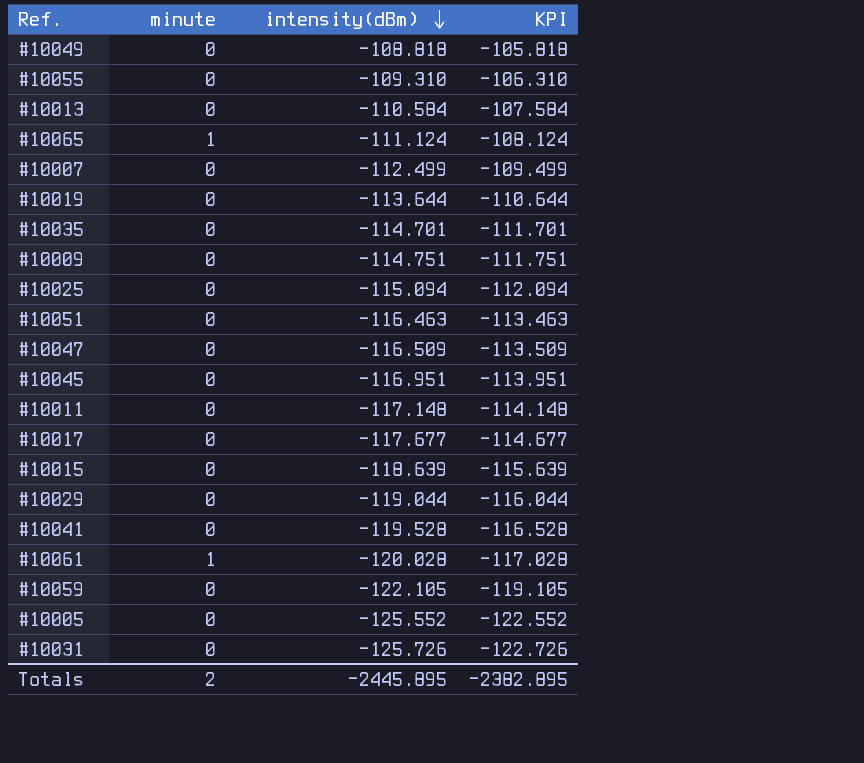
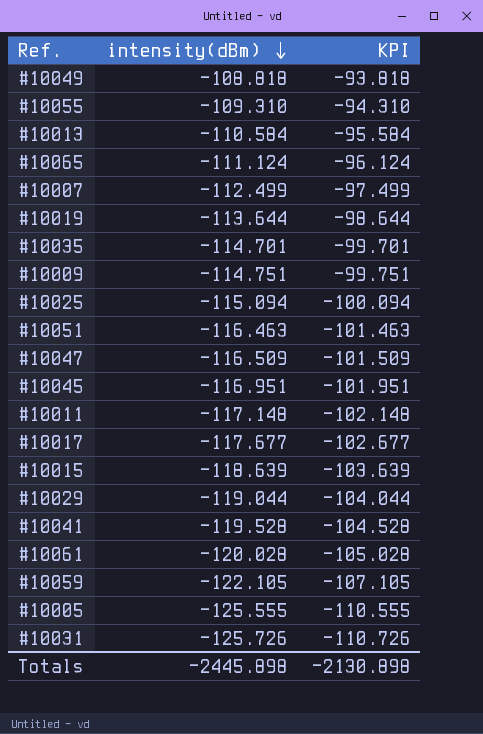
column minute | position: 2 -> none
column KPI | formula: [intensity(dBm)] + 3 -> [intensity(dBm)] + 15
#10005 | intensity(dBm): -125.552 -> -125.555
Totals | intensity(dBm): -2445.895 -> -2445.898
Totals | KPI: -2382.895 -> -2130.898

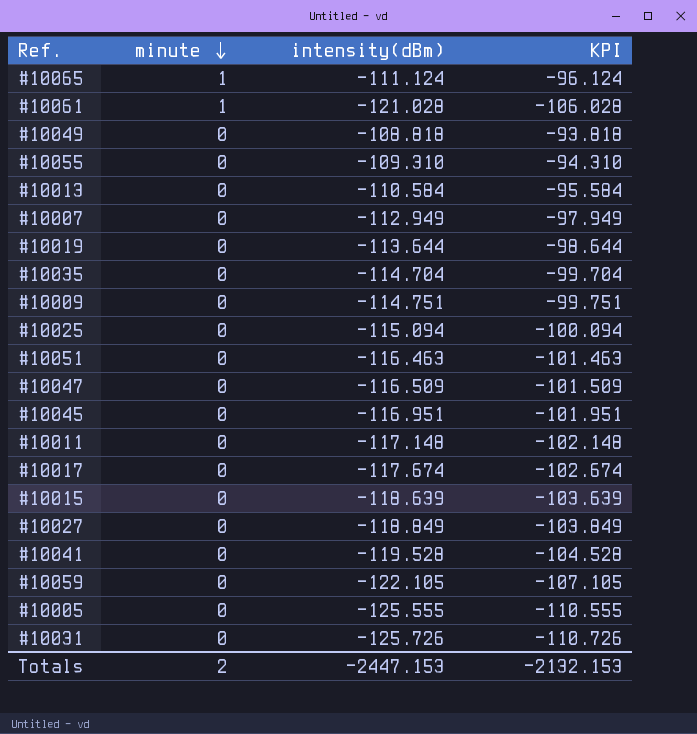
row order: intensity(dBm) descending -> minute descending
column minute | position: none -> 2
row #10029: -119.044 | -104.044 -> none
#10061 | intensity(dBm): -120.028 -> -121.028
#10061 | KPI: -105.028 -> -106.028
#10007 | intensity(dBm): -112.499 -> -112.949
#10007 | KPI: -97.499 -> -97.949
#10035 | intensity(dBm): -114.701 -> -114.704
#10035 | KPI: -99.701 -> -99.704
#10017 | intensity(dBm): -117.677 -> -117.674
#10017 | KPI: -102.677 -> -102.674
row #10027: none -> 0 | -118.849 | -103.849
Totals | intensity(dBm): -2445.898 -> -2447.153
Totals | KPI: -2130.898 -> -2132.153

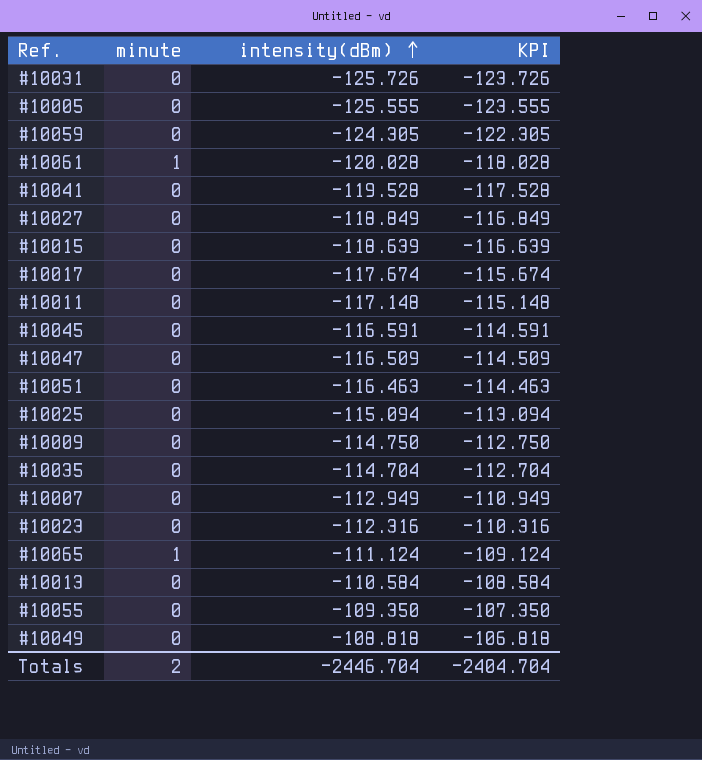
row order: minute descending -> intensity(dBm) ascending
column KPI | formula: [intensity(dBm)] + 15 -> [intensity(dBm)] + 2
row #10019: 0 | -113.644 | -98.644 -> none
#10059 | intensity(dBm): -122.105 -> -124.305
#10061 | intensity(dBm): -121.028 -> -120.028
#10045 | intensity(dBm): -116.951 -> -116.591
#10009 | intensity(dBm): -114.751 -> -114.750
row #10023: none -> 0 | -112.316 | -110.316
#10055 | intensity(dBm): -109.310 -> -109.350
Totals | intensity(dBm): -2447.153 -> -2446.704
Totals | KPI: -2132.153 -> -2404.704

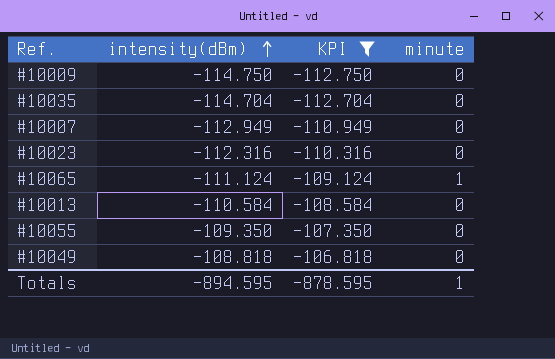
filter: none -> KPI >= -112.750
column minute | position: 2 -> 4
Totals | intensity(dBm): -2446.704 -> -894.595
Totals | KPI: -2404.704 -> -878.595
Totals | minute: 2 -> 1

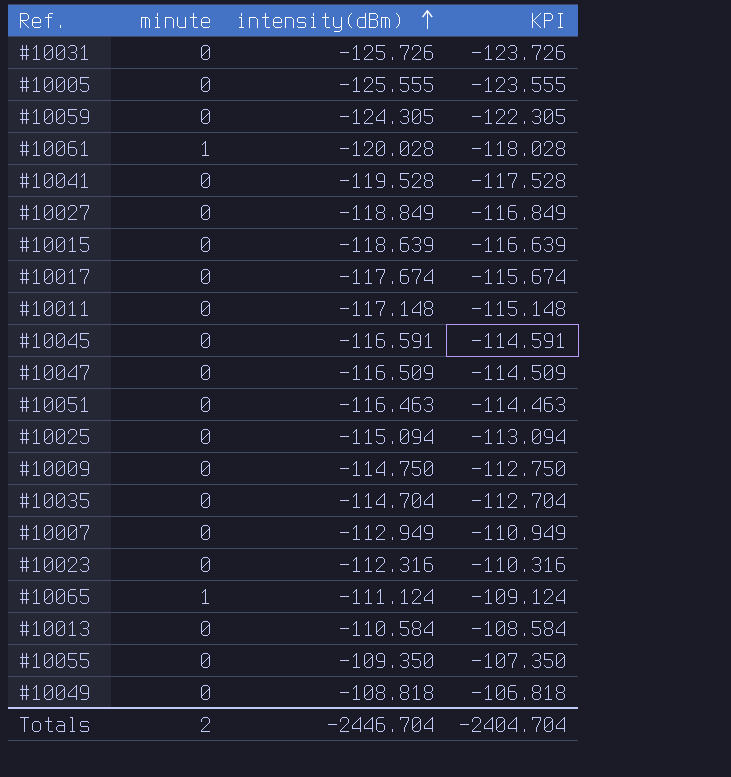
filter: KPI >= -112.750 -> none
column minute | position: 4 -> 2
Totals | minute: 1 -> 2
Totals | intensity(dBm): -894.595 -> -2446.704
Totals | KPI: -878.595 -> -2404.704

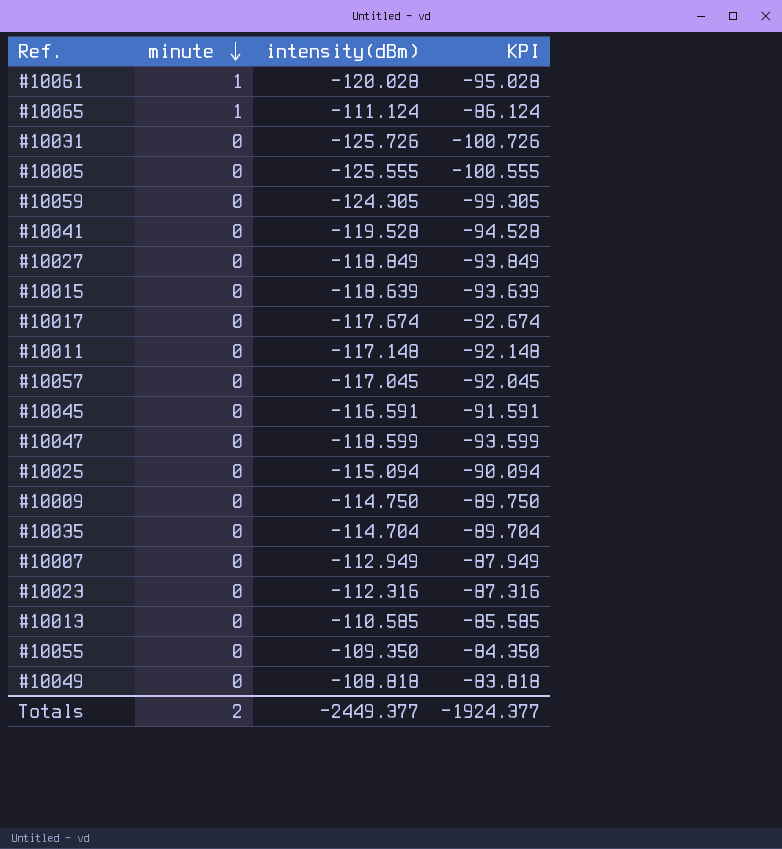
row order: intensity(dBm) ascending -> minute descending
column KPI | formula: [intensity(dBm)] + 2 -> [intensity(dBm)] + 25
row #10051: 0 | -116.463 | -114.463 -> none
row #10057: none -> 0 | -117.045 | -92.045
#10047 | intensity(dBm): -116.509 -> -118.599
#10013 | intensity(dBm): -110.584 -> -110.585
Totals | intensity(dBm): -2446.704 -> -2449.377
Totals | KPI: -2404.704 -> -1924.377

